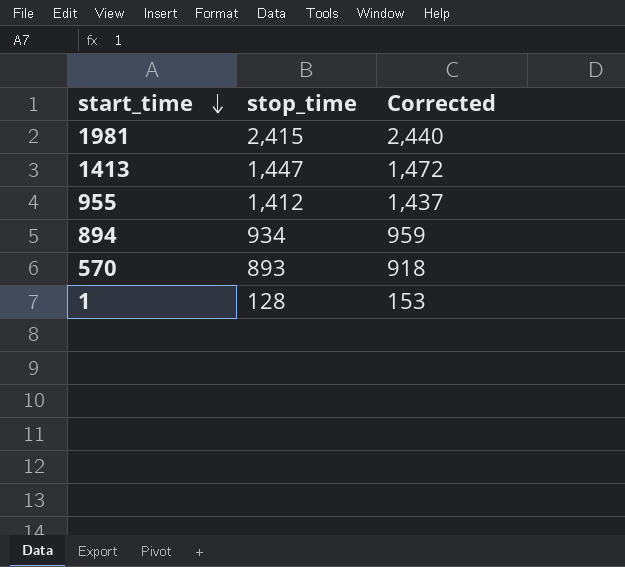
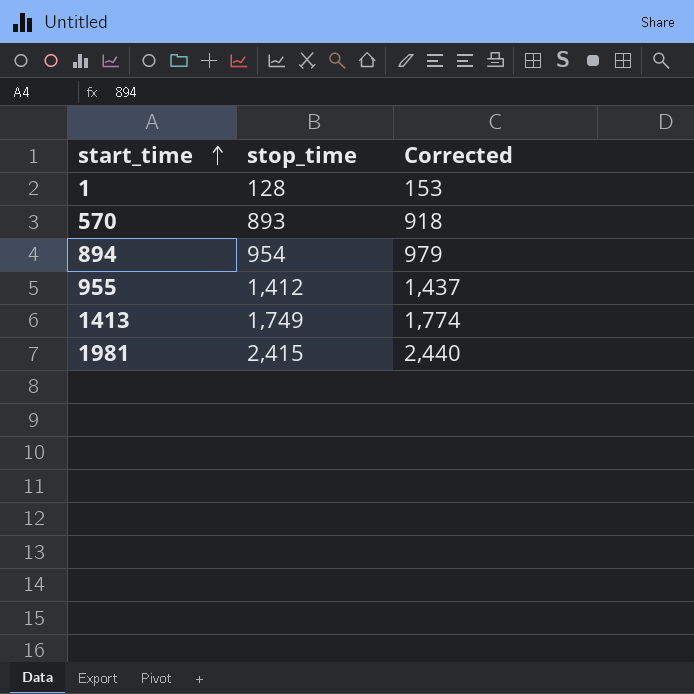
row order: start_time descending -> start_time ascending
894 | stop_time: 934 -> 954
894 | Corrected: 959 -> 979
1413 | stop_time: 1,447 -> 1,749
1413 | Corrected: 1,472 -> 1,774

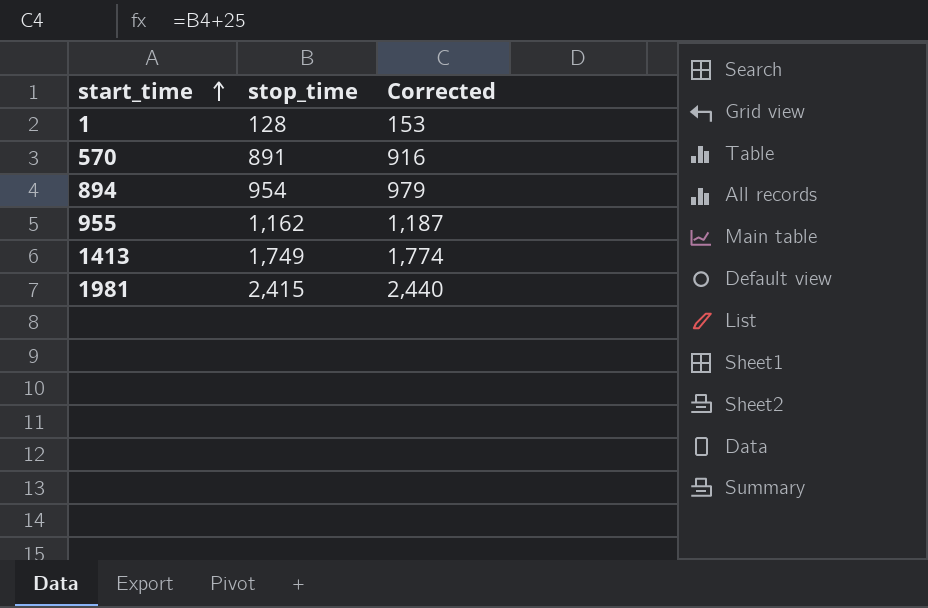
570 | stop_time: 893 -> 891
570 | Corrected: 918 -> 916
955 | stop_time: 1,412 -> 1,162
955 | Corrected: 1,437 -> 1,187

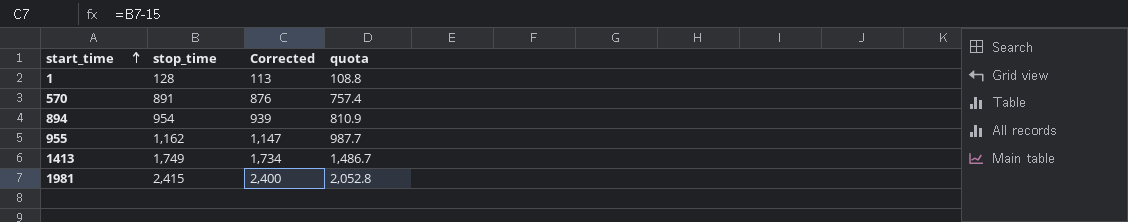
column Corrected | formula: [stop_time] + 25 -> [stop_time] - 15
column quota | formula: none -> [stop_time] * 0.85

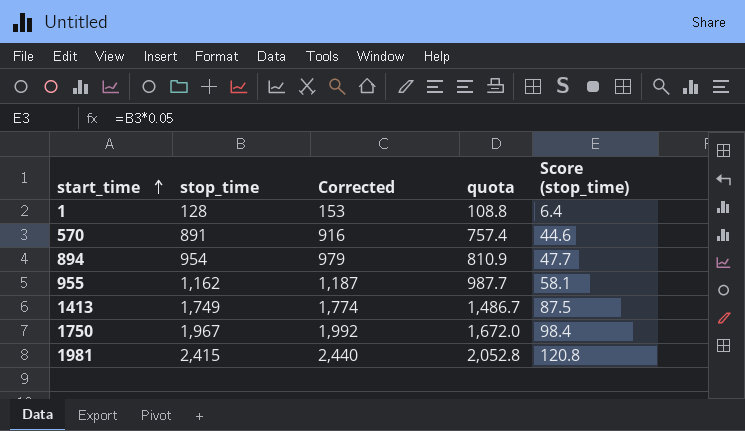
column Corrected | formula: [stop_time] - 15 -> [stop_time] + 25
column Score (stop_time) | formula: none -> [stop_time] * 0.05
row 1750: none -> 1,967 | 1,992 | 1,672.0 | 98.4

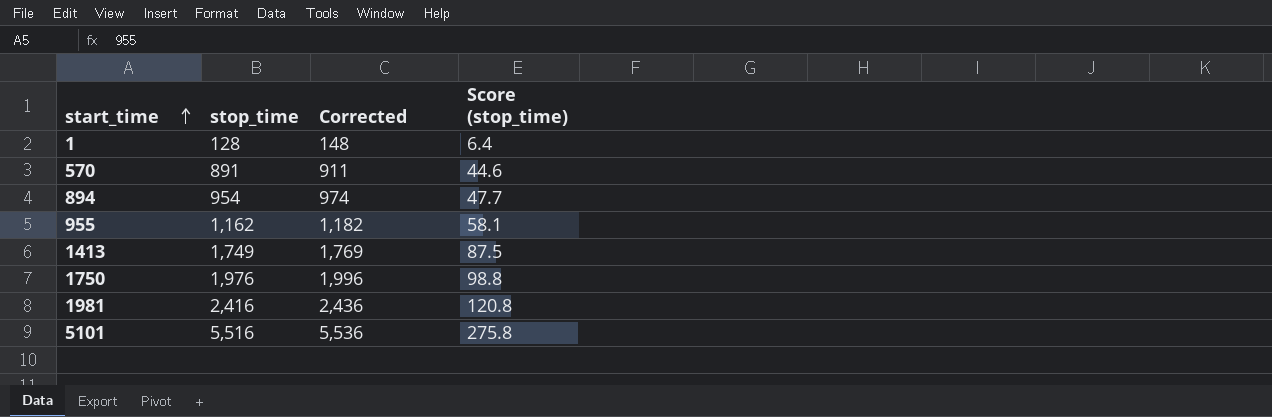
column quota | formula: [stop_time] * 0.85 -> none
column Corrected | formula: [stop_time] + 25 -> [stop_time] + 20
1750 | stop_time: 1,967 -> 1,976
1750 | Score (stop_time): 98.4 -> 98.8
1981 | stop_time: 2,415 -> 2,416
row 5101: none -> 5,516 | 5,536 | 275.8

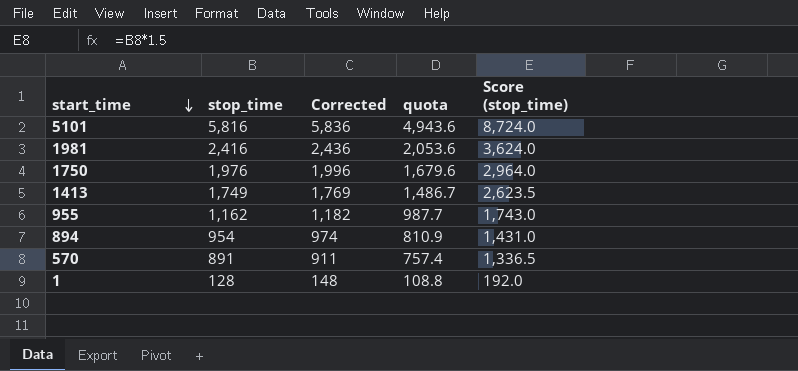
row order: start_time ascending -> start_time descending
column quota | formula: none -> [stop_time] * 0.85
column Score (stop_time) | formula: [stop_time] * 0.05 -> [stop_time] * 1.5
5101 | stop_time: 5,516 -> 5,816
5101 | Corrected: 5,536 -> 5,836

